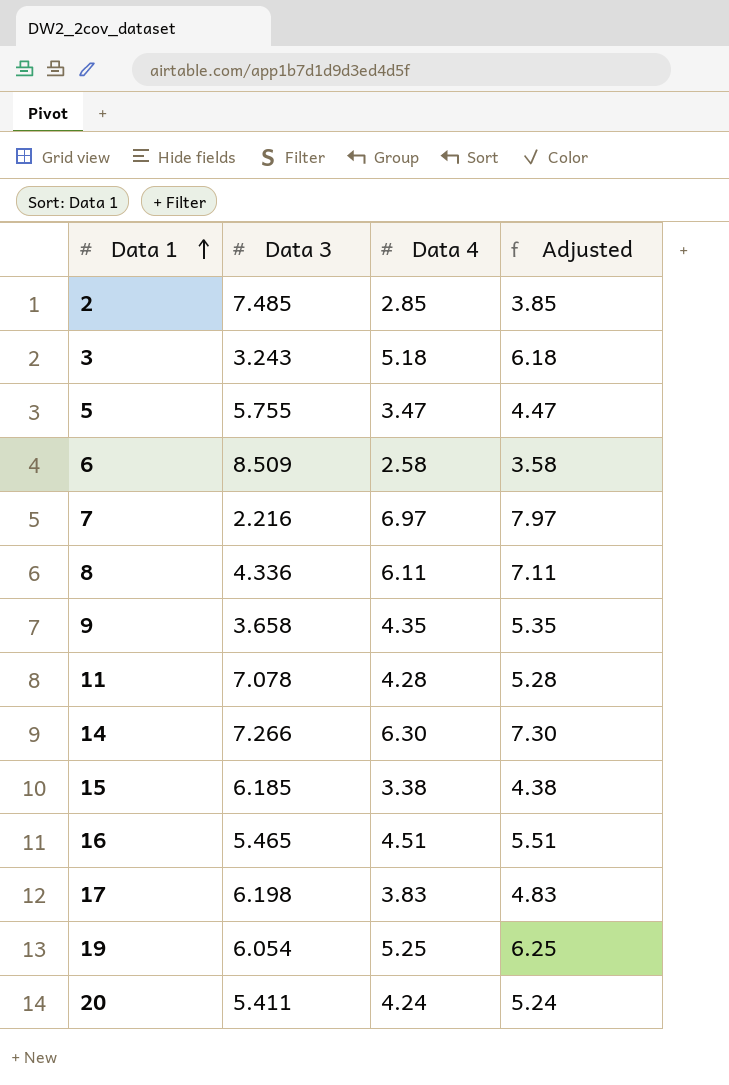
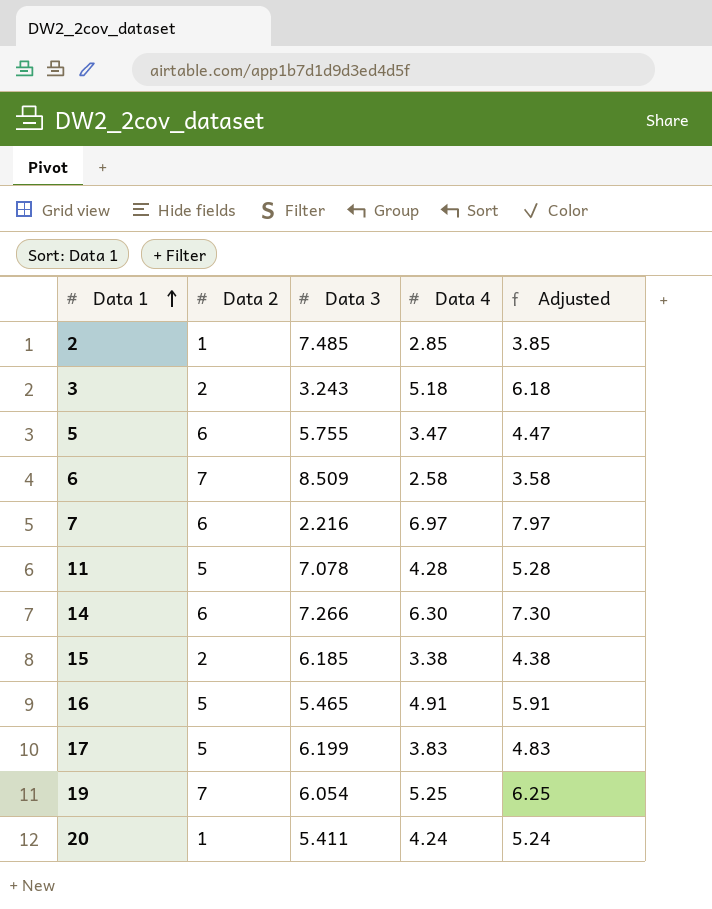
column Data 2 | position: none -> 2
row 8: 4.336 | 6.11 | 7.11 -> none
row 9: 3.658 | 4.35 | 5.35 -> none
16 | Data 4: 4.51 -> 4.91
16 | Adjusted: 5.51 -> 5.91
17 | Data 3: 6.198 -> 6.199

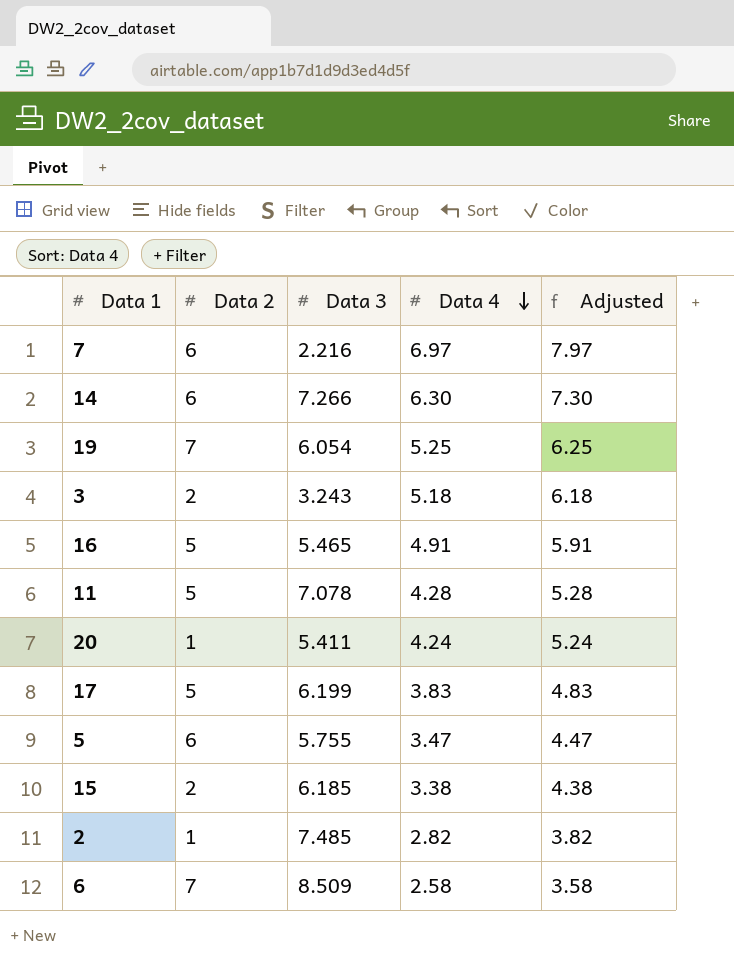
row order: Data 1 ascending -> Data 4 descending
2 | Data 4: 2.85 -> 2.82
2 | Adjusted: 3.85 -> 3.82

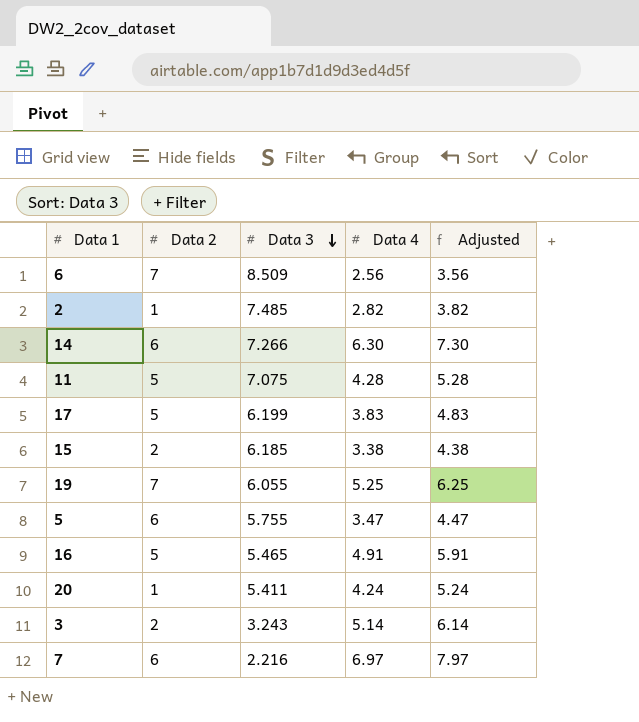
row order: Data 4 descending -> Data 3 descending
6 | Data 4: 2.58 -> 2.56
6 | Adjusted: 3.58 -> 3.56
11 | Data 3: 7.078 -> 7.075
19 | Data 3: 6.054 -> 6.055
3 | Data 4: 5.18 -> 5.14
3 | Adjusted: 6.18 -> 6.14

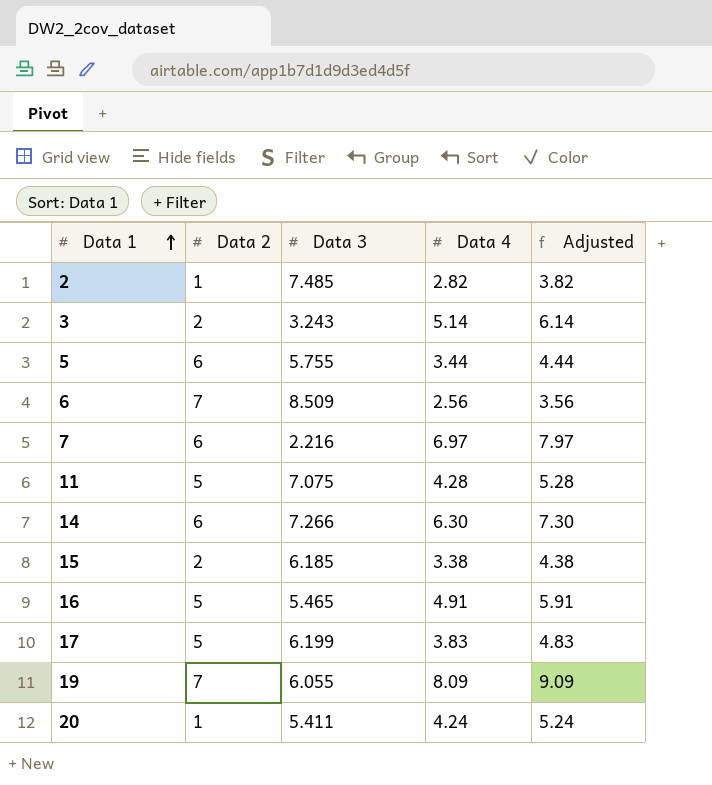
row order: Data 3 descending -> Data 1 ascending
5 | Data 4: 3.47 -> 3.44
5 | Adjusted: 4.47 -> 4.44
19 | Data 4: 5.25 -> 8.09
19 | Adjusted: 6.25 -> 9.09

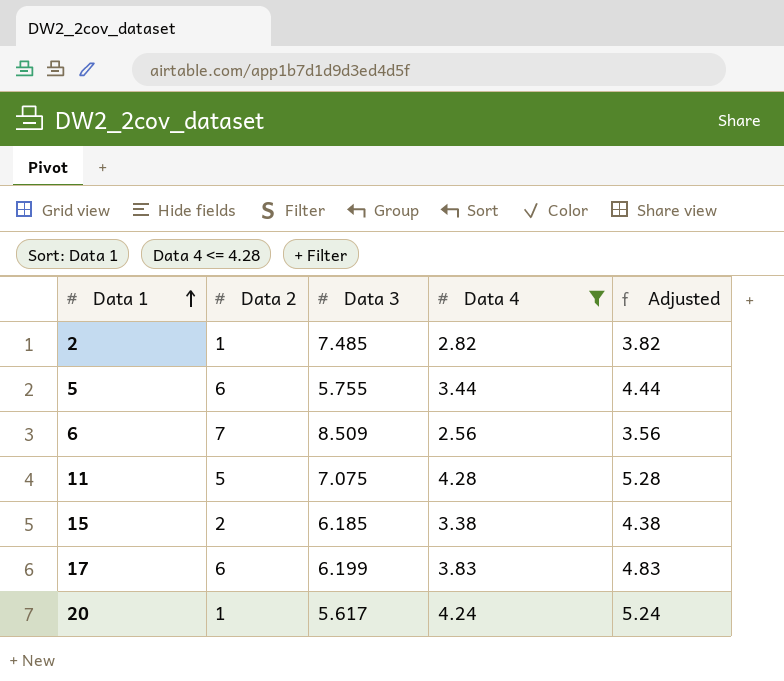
filter: none -> Data 4 <= 4.28
17 | Data 2: 5 -> 6
20 | Data 3: 5.411 -> 5.617

